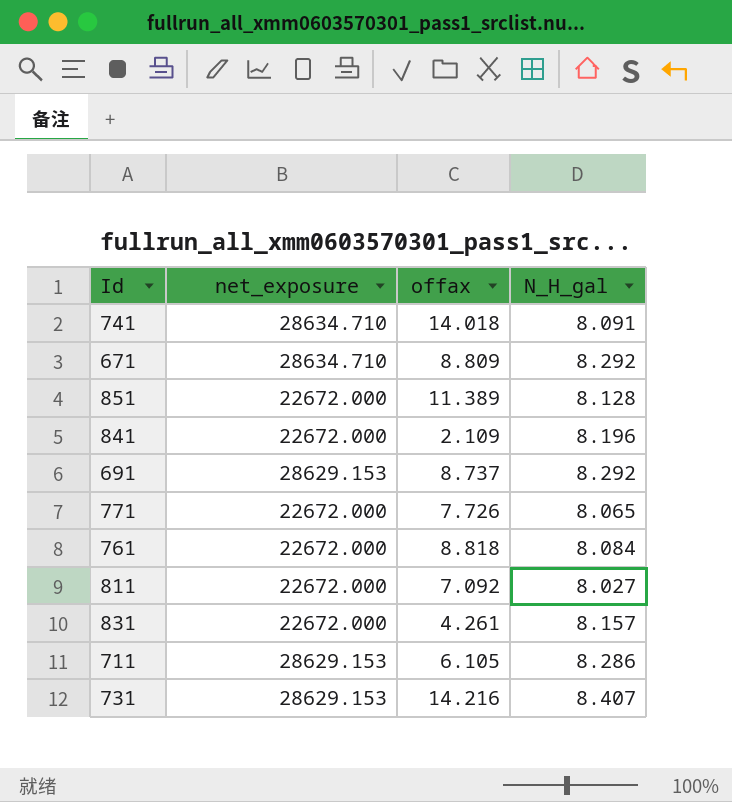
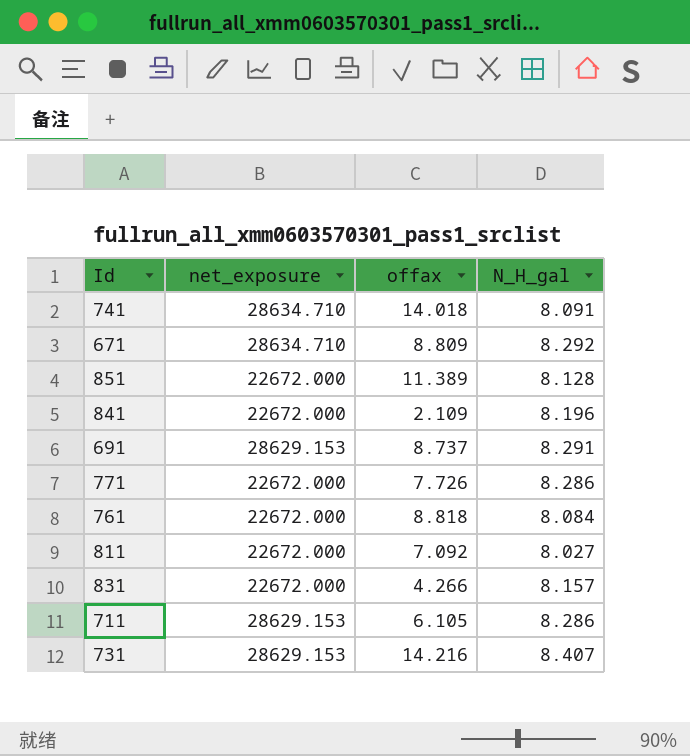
691 | N_H_gal: 8.292 -> 8.291
771 | N_H_gal: 8.065 -> 8.286
831 | offax: 4.261 -> 4.266

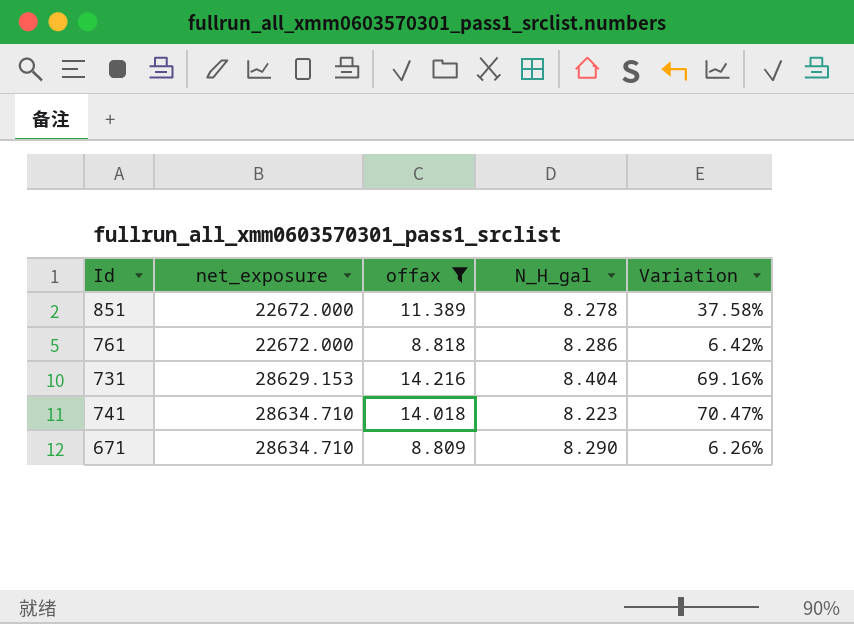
filter: none -> offax >= 8.809
row order: none -> net_exposure ascending
column Variation | formula: none -> ([offax] - [N_H_gal]) / [N_H_gal]
851 | N_H_gal: 8.128 -> 8.278
761 | N_H_gal: 8.084 -> 8.286
731 | N_H_gal: 8.407 -> 8.404
741 | N_H_gal: 8.091 -> 8.223
671 | N_H_gal: 8.292 -> 8.290

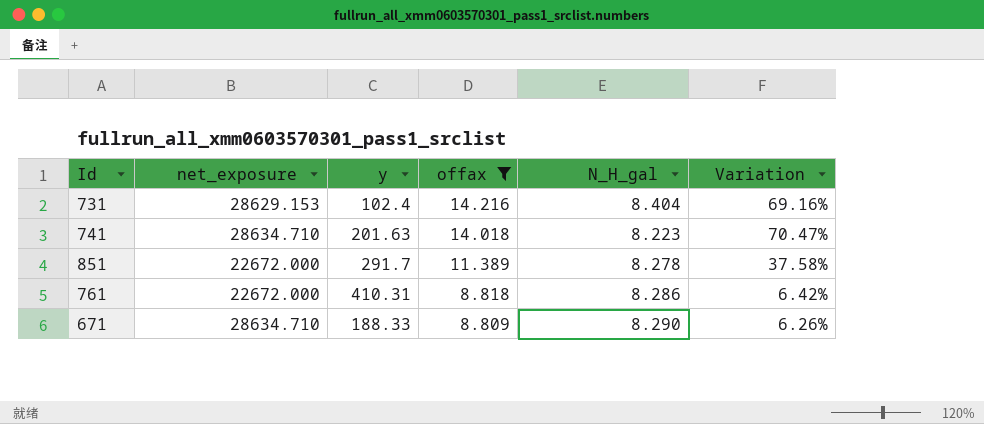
row order: net_exposure ascending -> offax descending
column y | position: none -> 3

